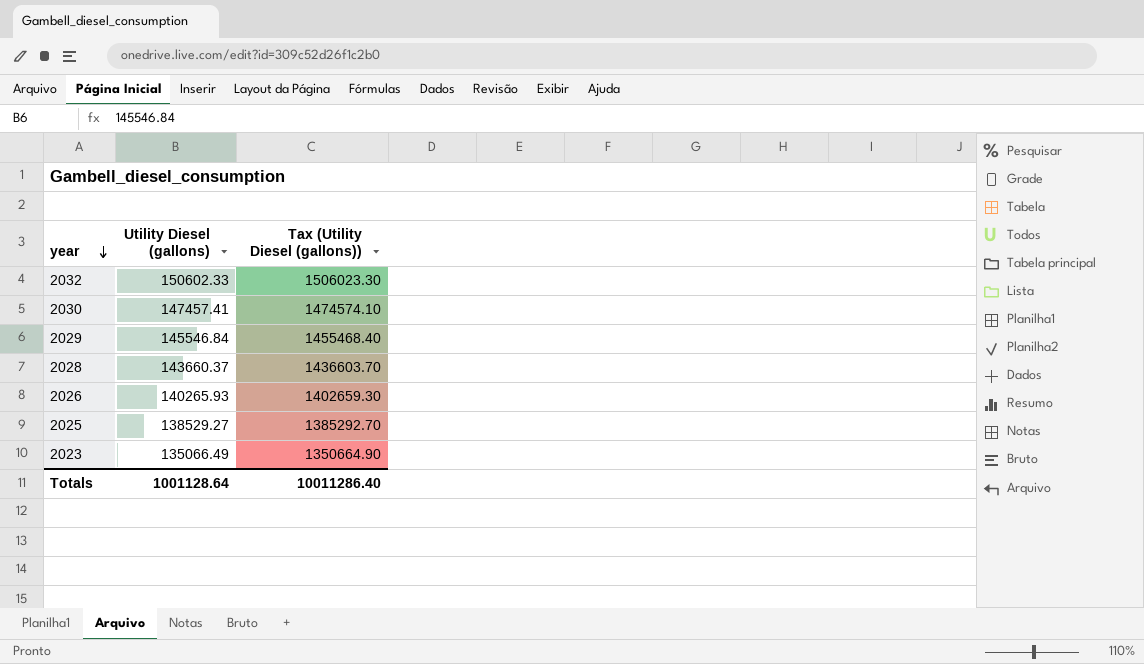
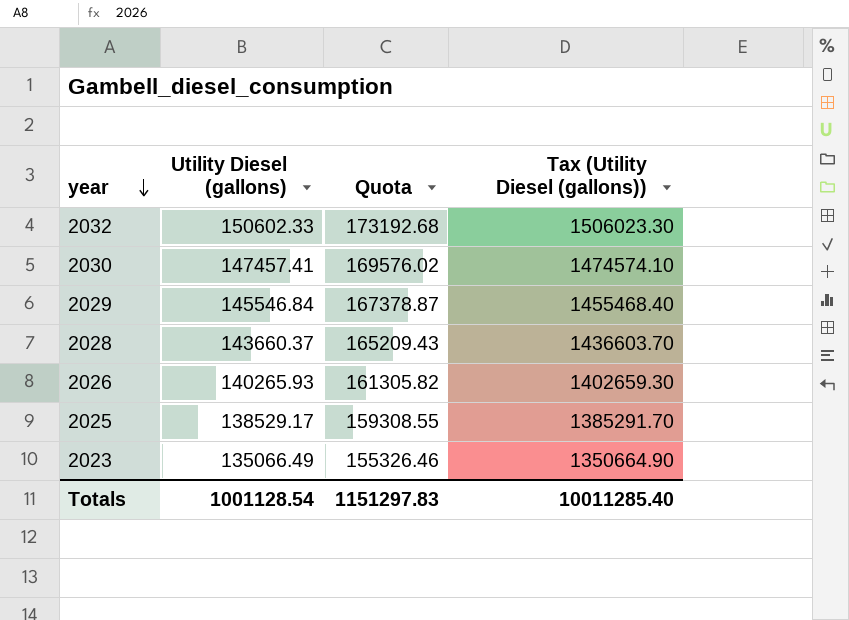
column Quota | formula: none -> [Utility Diesel (gallons)] * 1.15
2025 | Utility Diesel (gallons): 138529.27 -> 138529.17
2025 | Tax (Utility Diesel (gallons)): 1385292.70 -> 1385291.70
Totals | Utility Diesel (gallons): 1001128.64 -> 1001128.54
Totals | Tax (Utility Diesel (gallons)): 10011286.40 -> 10011285.40

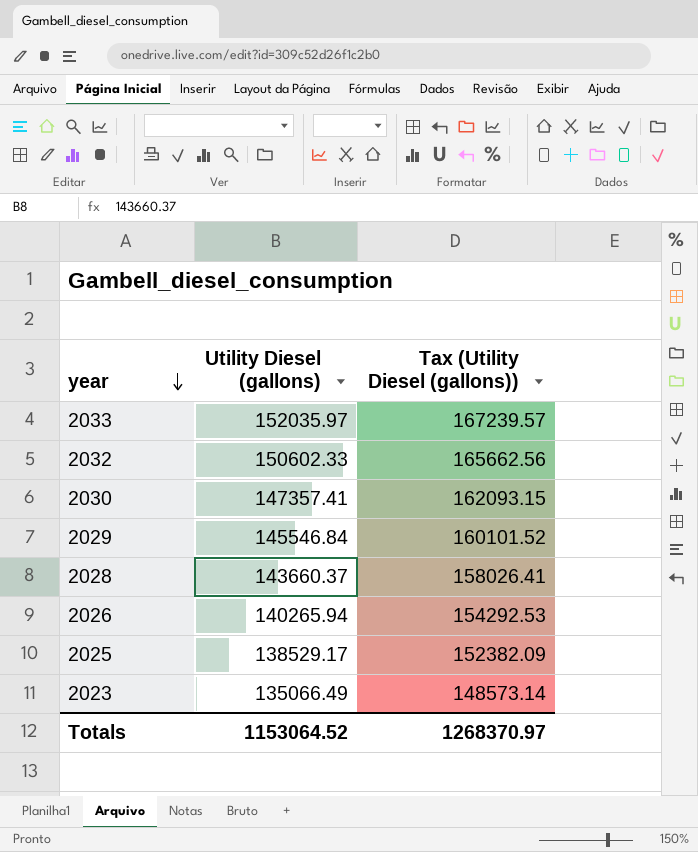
column Quota | formula: [Utility Diesel (gallons)] * 1.15 -> none
column Tax (Utility Diesel (gallons)) | formula: [Utility Diesel (gallons)] * 10 -> [Utility Diesel (gallons)] * 1.1
row 2033: none -> 152035.97 | 167239.57
2030 | Utility Diesel (gallons): 147457.41 -> 147357.41
2026 | Utility Diesel (gallons): 140265.93 -> 140265.94
Totals | Utility Diesel (gallons): 1001128.54 -> 1153064.52
Totals | Tax (Utility Diesel (gallons)): 10011285.40 -> 1268370.97

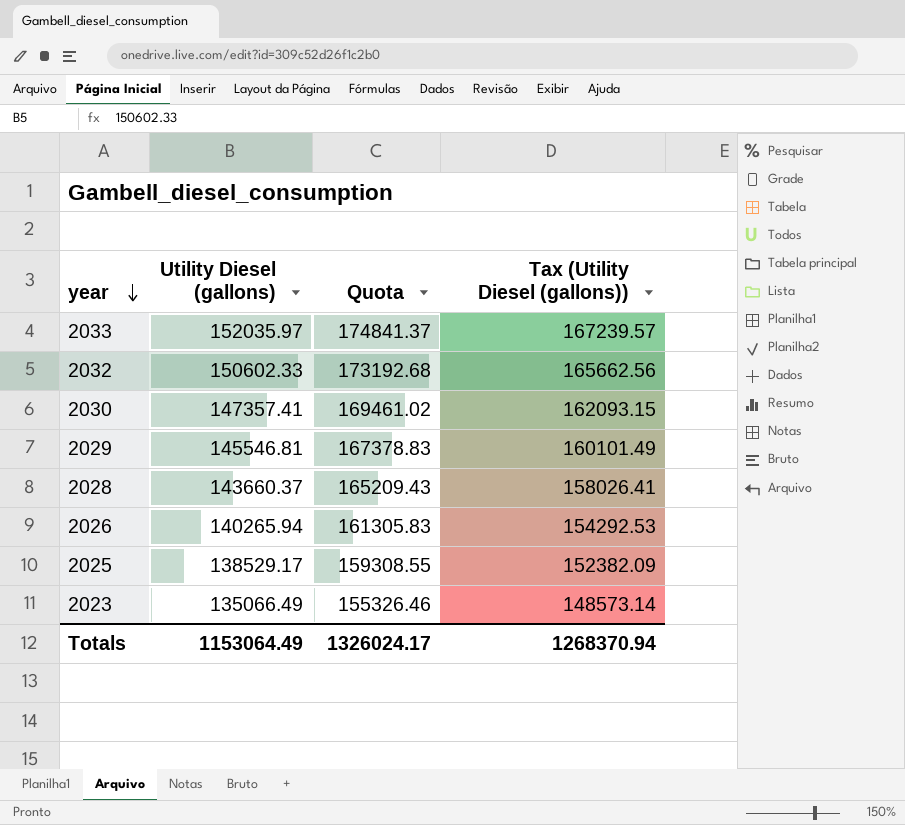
column Quota | formula: none -> [Utility Diesel (gallons)] * 1.15
2029 | Utility Diesel (gallons): 145546.84 -> 145546.81
2029 | Tax (Utility Diesel (gallons)): 160101.52 -> 160101.49
Totals | Utility Diesel (gallons): 1153064.52 -> 1153064.49
Totals | Tax (Utility Diesel (gallons)): 1268370.97 -> 1268370.94

